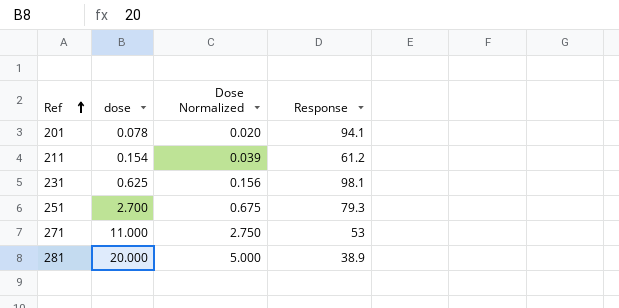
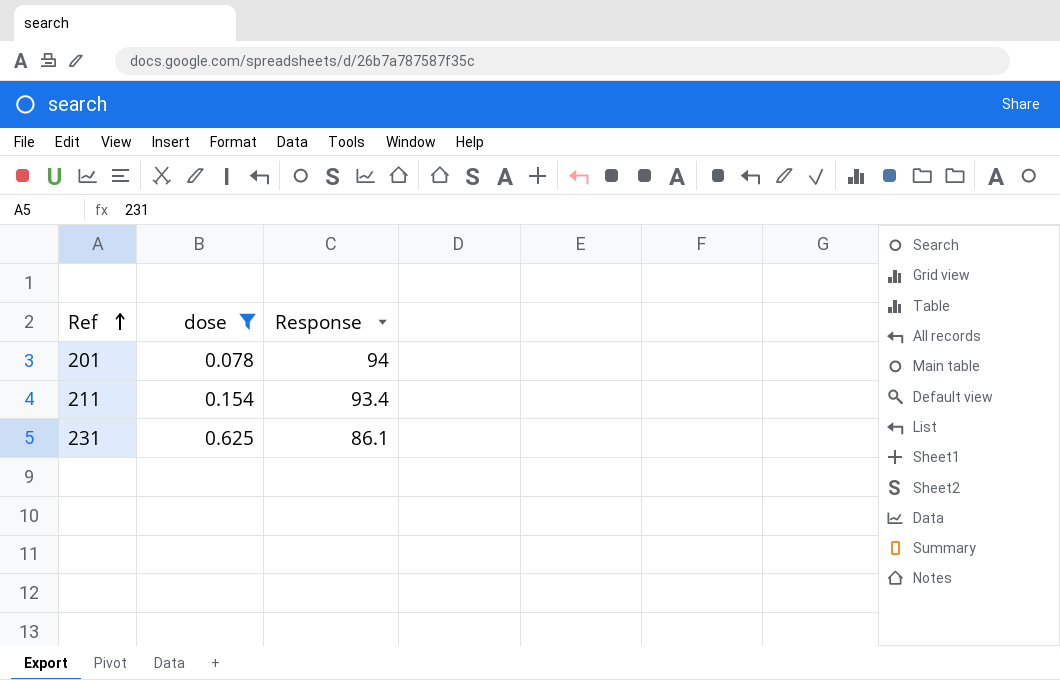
filter: none -> dose <= 0.625
column Dose Normalized | formula: [dose] * 0.25 -> none
201 | Response: 94.1 -> 94
211 | Response: 61.2 -> 93.4
231 | Response: 98.1 -> 86.1

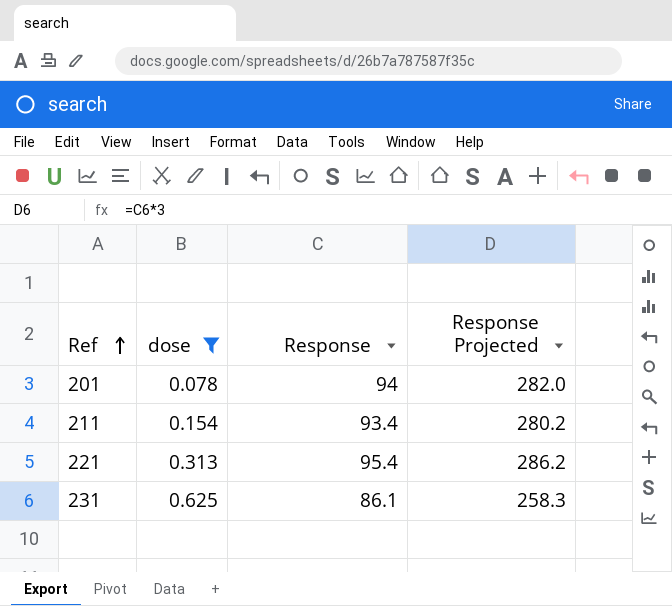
column Response Projected | formula: none -> [Response] * 3
row 221: none -> 0.313 | 95.4 | 286.2

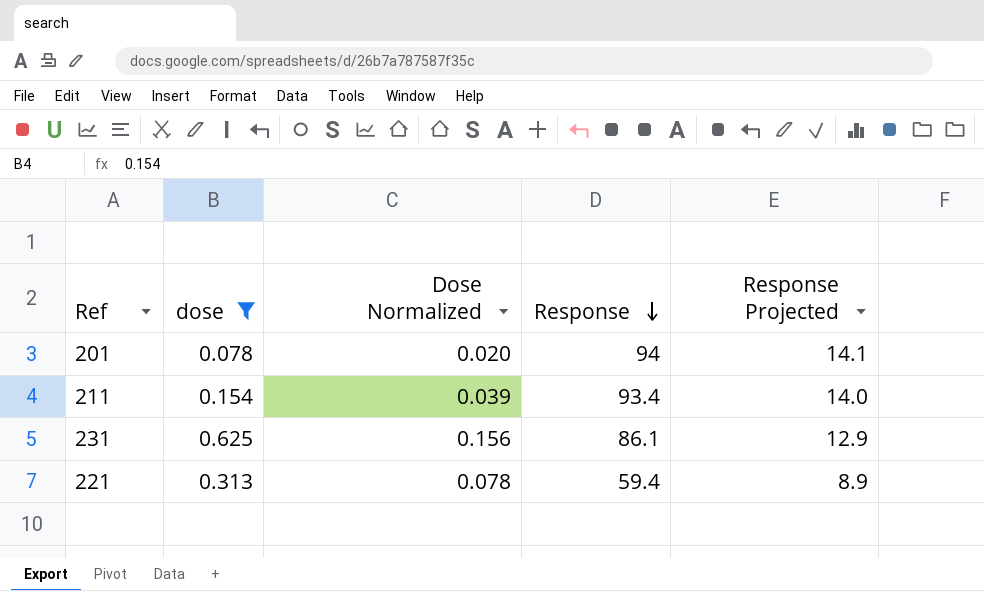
row order: Ref ascending -> Response descending
column Dose Normalized | formula: none -> [dose] * 0.25
column Response Projected | formula: [Response] * 3 -> [Response] * 0.15
221 | Response: 95.4 -> 59.4

